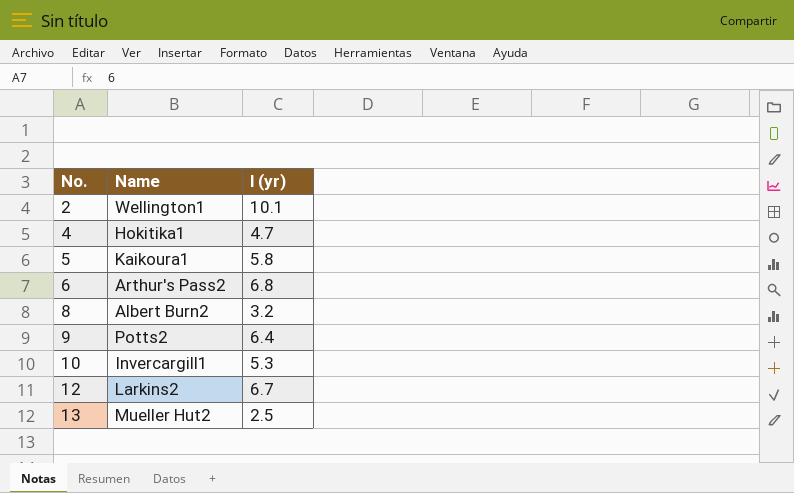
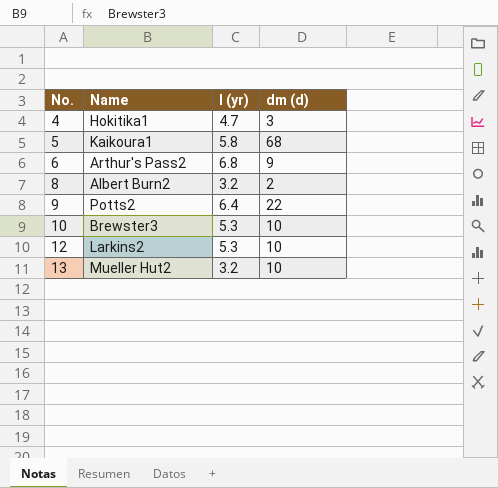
column dm (d) | position: none -> 4
row 2: Wellington1 | 10.1 -> none
10 | Name: Invercargill1 -> Brewster3
12 | l (yr): 6.7 -> 5.3
13 | l (yr): 2.5 -> 3.2

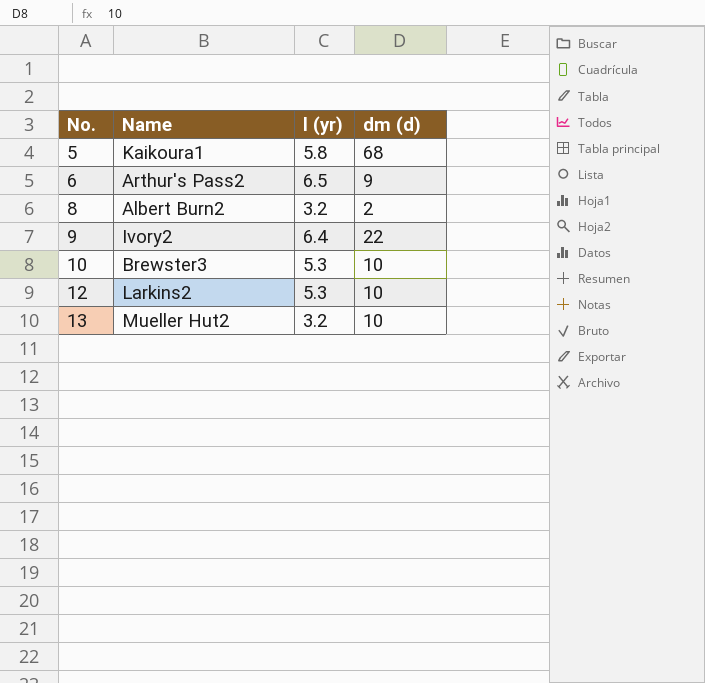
row 4: Hokitika1 | 4.7 | 3 -> none
6 | l (yr): 6.8 -> 6.5
9 | Name: Potts2 -> Ivory2

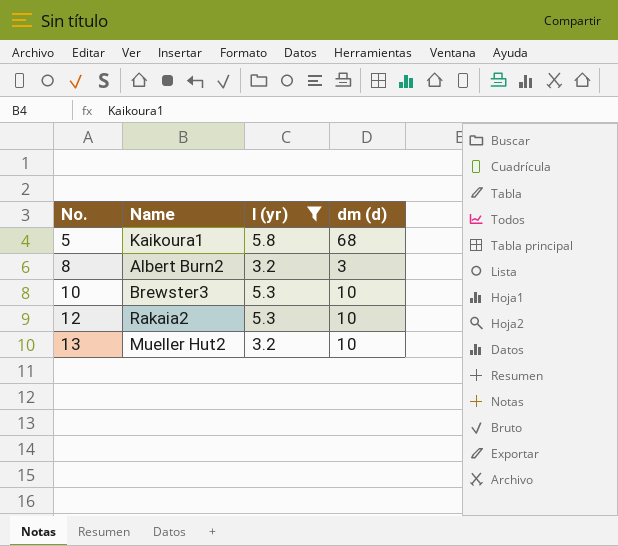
filter: none -> l (yr) <= 5.8
8 | dm (d): 2 -> 3
12 | Name: Larkins2 -> Rakaia2

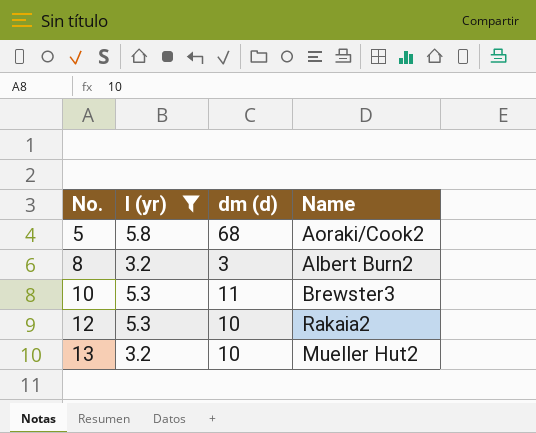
column Name | position: 2 -> 4
5 | Name: Kaikoura1 -> Aoraki/Cook2
10 | dm (d): 10 -> 11

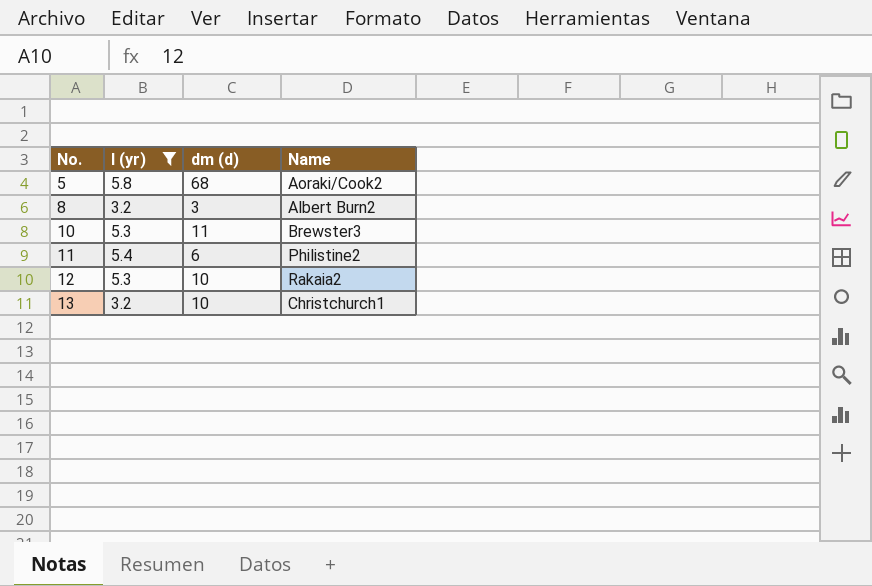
row 11: none -> 5.4 | 6 | Philistine2
13 | Name: Mueller Hut2 -> Christchurch1

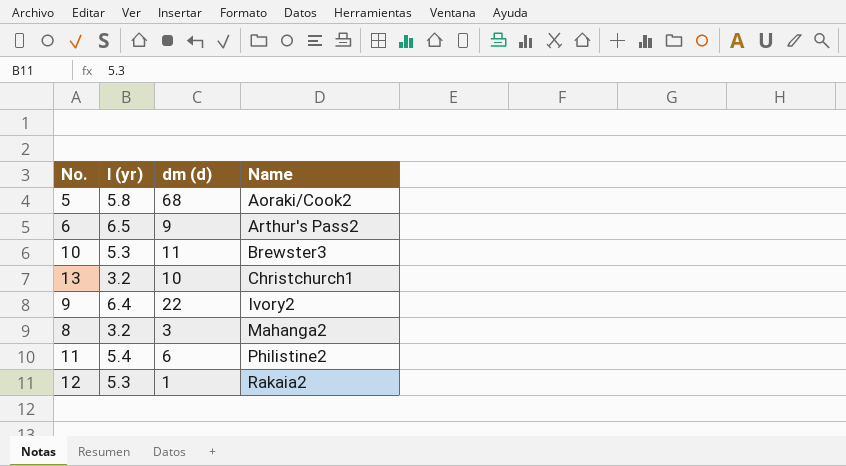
filter: l (yr) <= 5.8 -> none
row order: No. ascending -> Name ascending
8 | Name: Albert Burn2 -> Mahanga2
12 | dm (d): 10 -> 1

